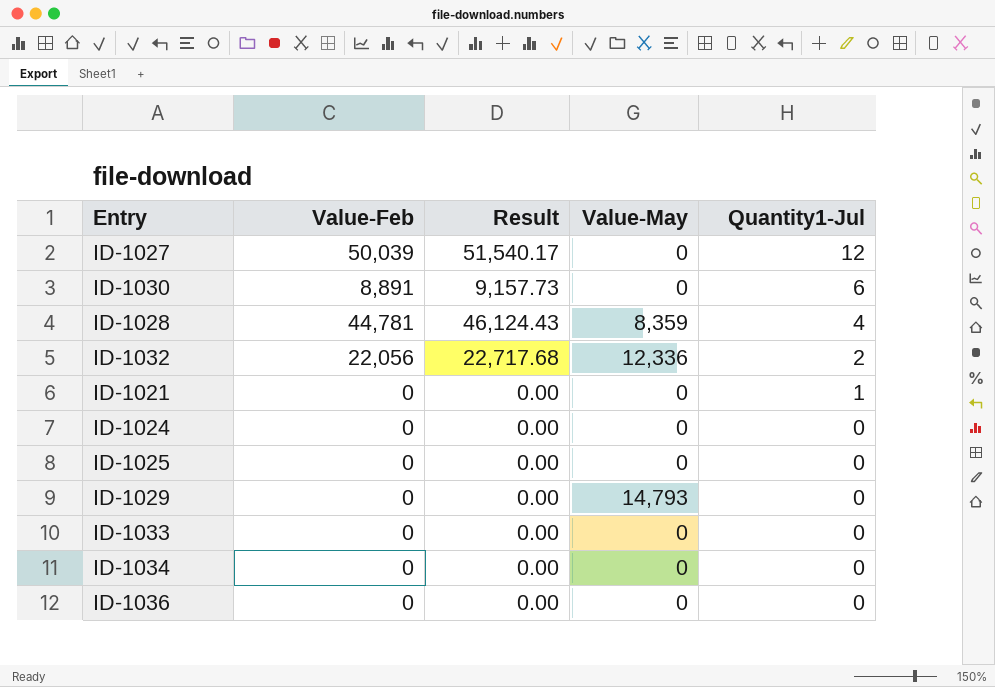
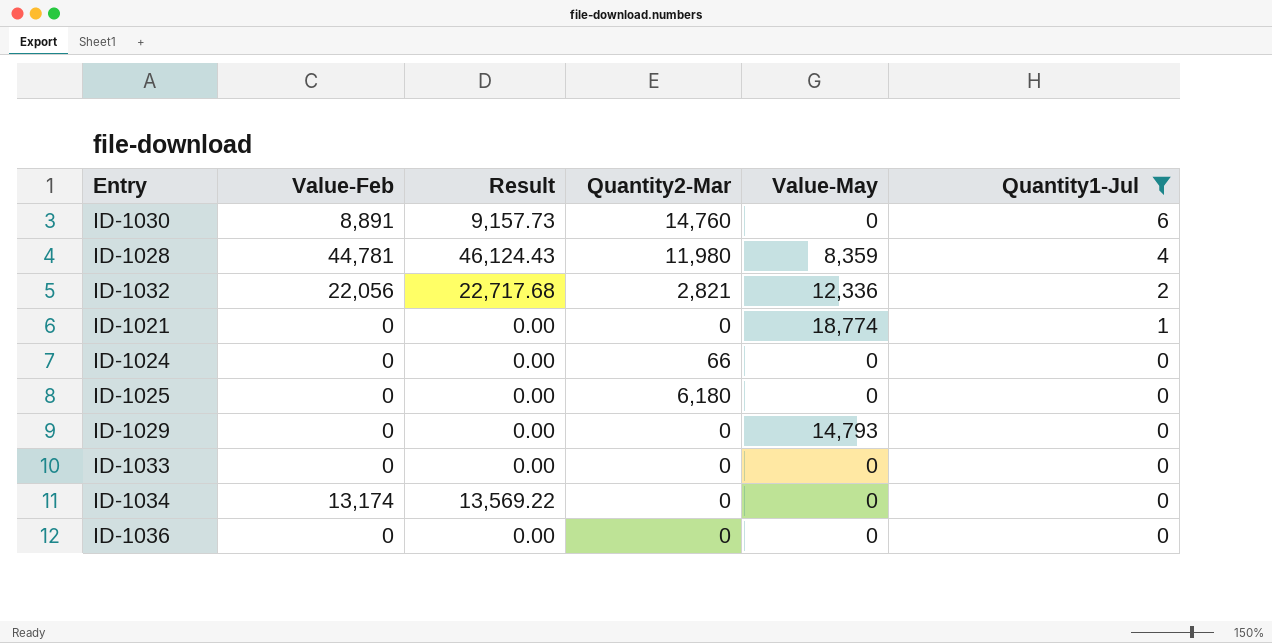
filter: none -> Quantity1-Jul != 12
column Quantity2-Mar | position: none -> 4
ID-1021 | Value-May: 0 -> 18,774
ID-1034 | Value-Feb: 0 -> 13,174
ID-1034 | Result: 0.00 -> 13,569.22

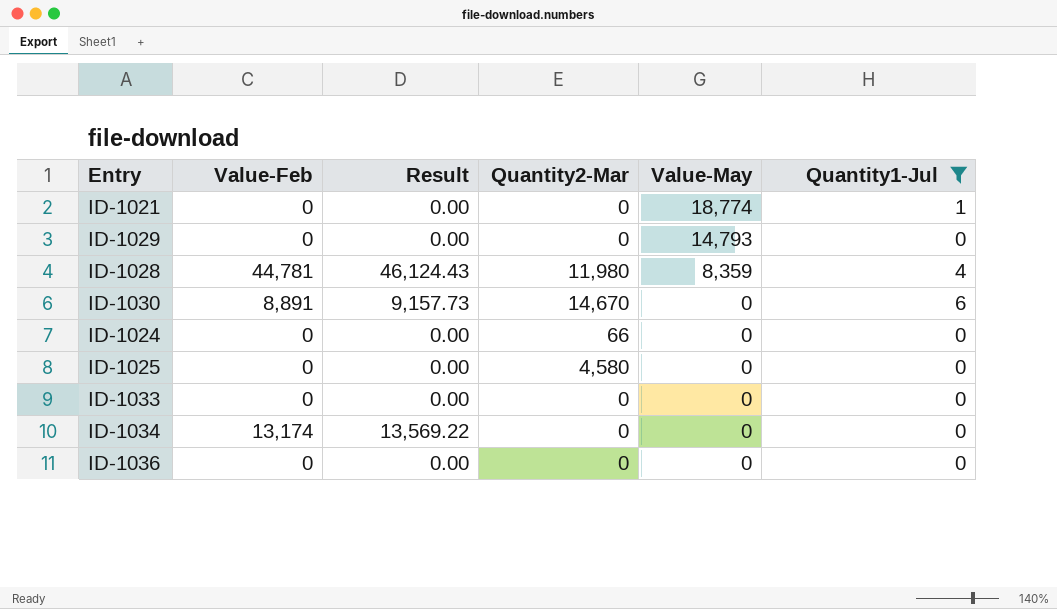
row order: Quantity1-Jul descending -> Value-May descending
row ID-1032: 22,056 | 22,717.68 | 2,821 | 12,336 | 2 -> none
ID-1030 | Quantity2-Mar: 14,760 -> 14,670
ID-1025 | Quantity2-Mar: 6,180 -> 4,580

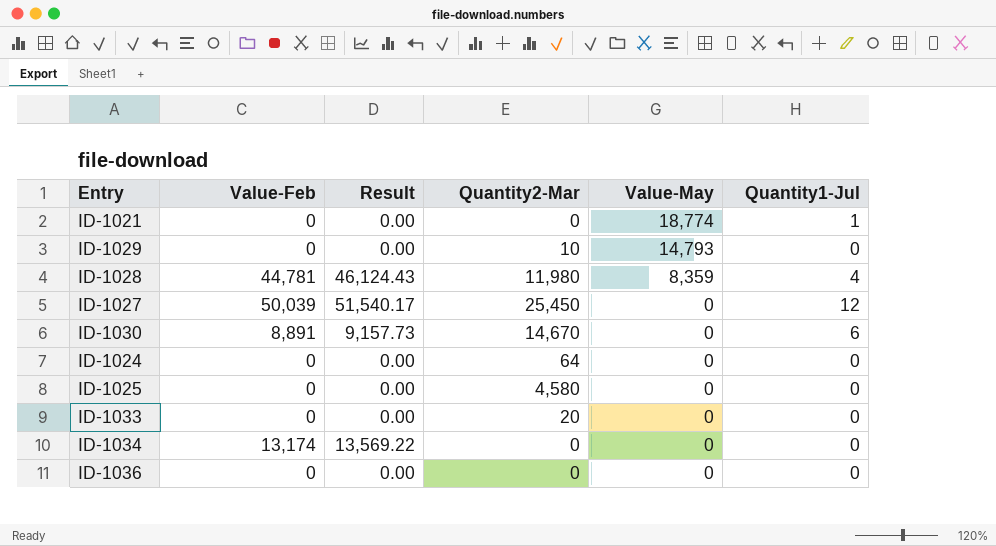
filter: Quantity1-Jul != 12 -> none
ID-1029 | Quantity2-Mar: 0 -> 10
ID-1024 | Quantity2-Mar: 66 -> 64
ID-1033 | Quantity2-Mar: 0 -> 20

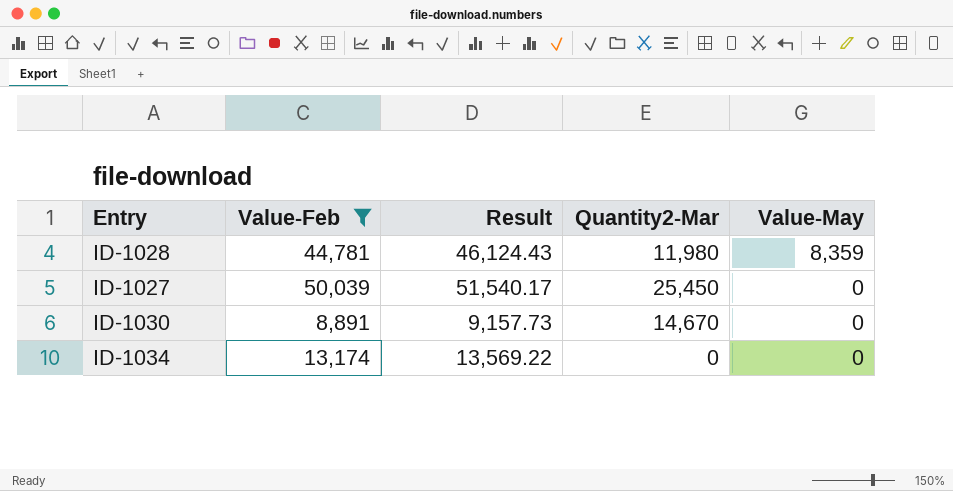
filter: none -> Value-Feb != 0
column Quantity1-Jul | position: 6 -> none

